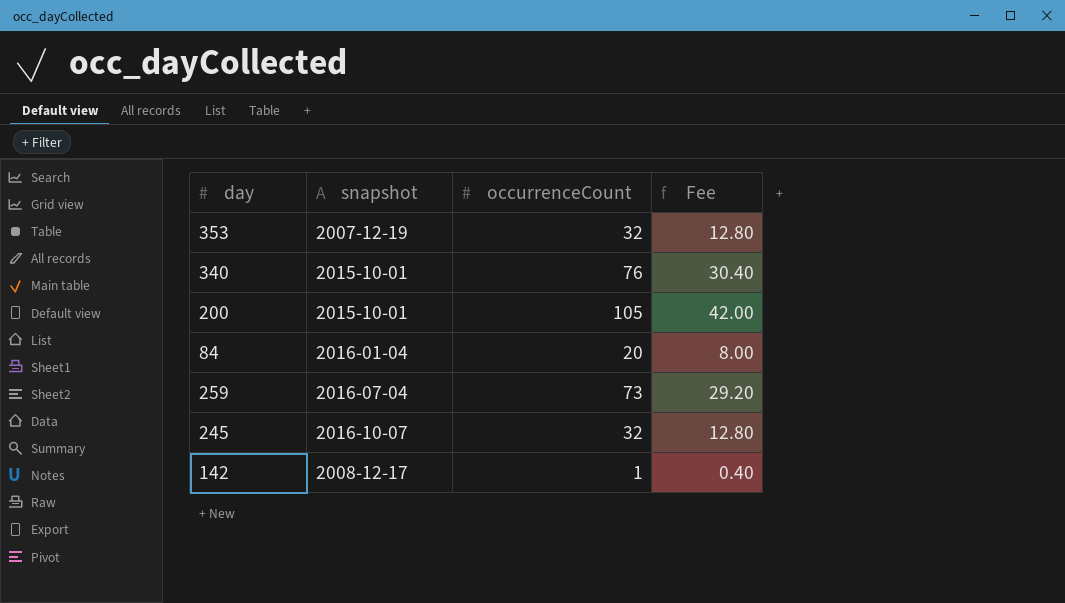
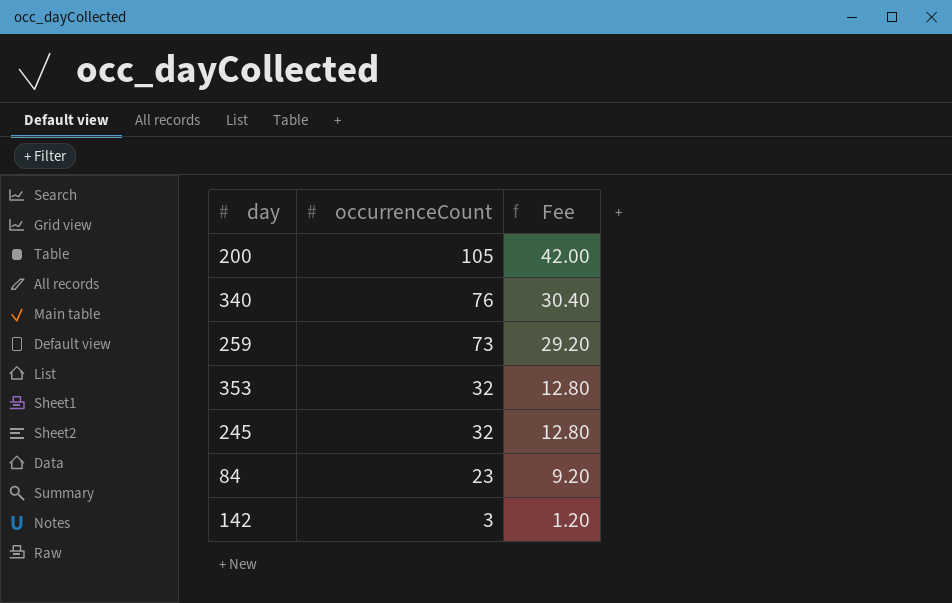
row order: none -> occurrenceCount descending
column snapshot | position: 2 -> none
84 | occurrenceCount: 20 -> 23
84 | Fee: 8.00 -> 9.20
142 | occurrenceCount: 1 -> 3
142 | Fee: 0.40 -> 1.20

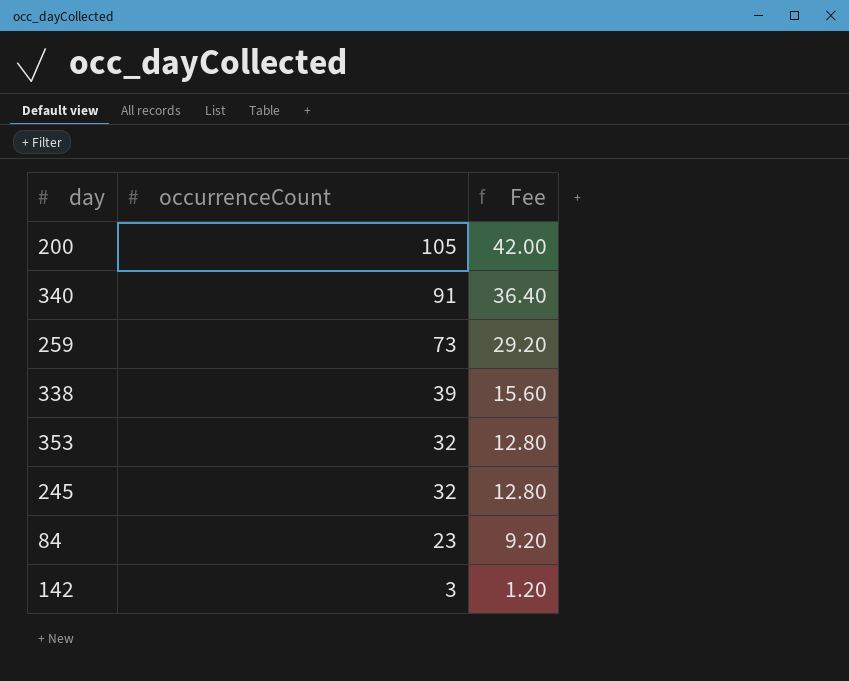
340 | occurrenceCount: 76 -> 91
340 | Fee: 30.40 -> 36.40
row 338: none -> 39 | 15.60

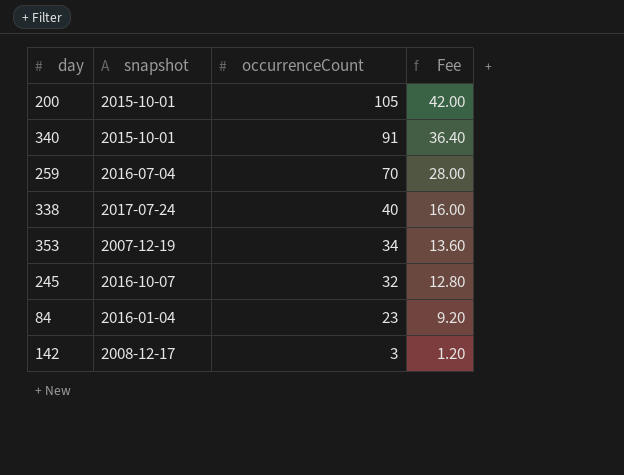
column snapshot | position: none -> 2
259 | occurrenceCount: 73 -> 70
259 | Fee: 29.20 -> 28.00
338 | occurrenceCount: 39 -> 40
338 | Fee: 15.60 -> 16.00
353 | occurrenceCount: 32 -> 34
353 | Fee: 12.80 -> 13.60

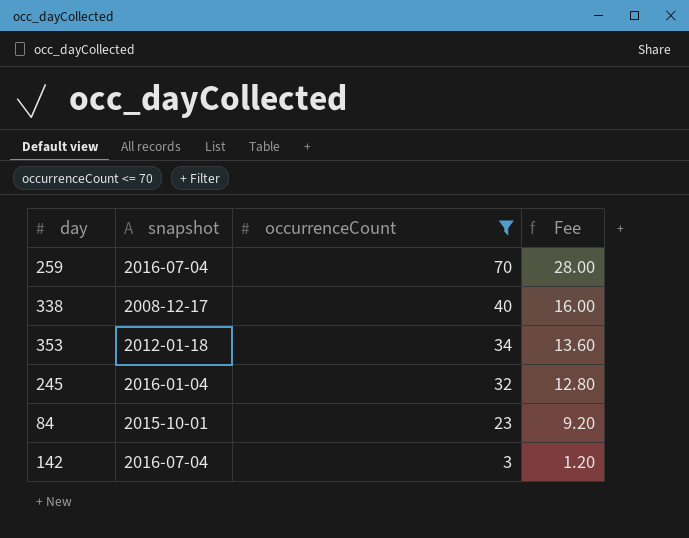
filter: none -> occurrenceCount <= 70
338 | snapshot: 2017-07-24 -> 2008-12-17
353 | snapshot: 2007-12-19 -> 2012-01-18
245 | snapshot: 2016-10-07 -> 2016-01-04
84 | snapshot: 2016-01-04 -> 2015-10-01
142 | snapshot: 2008-12-17 -> 2016-07-04

